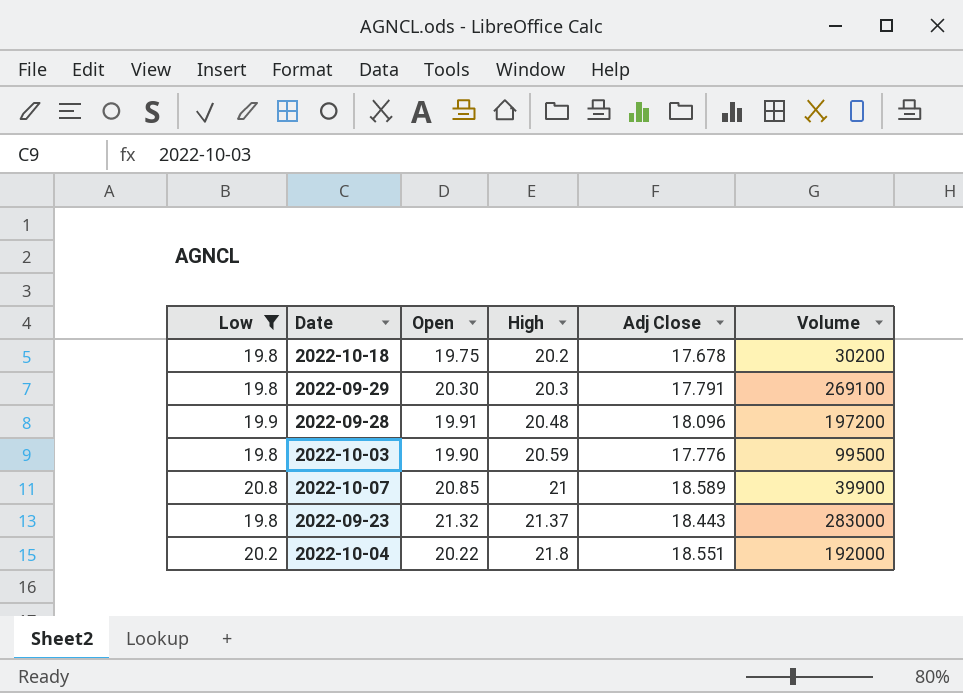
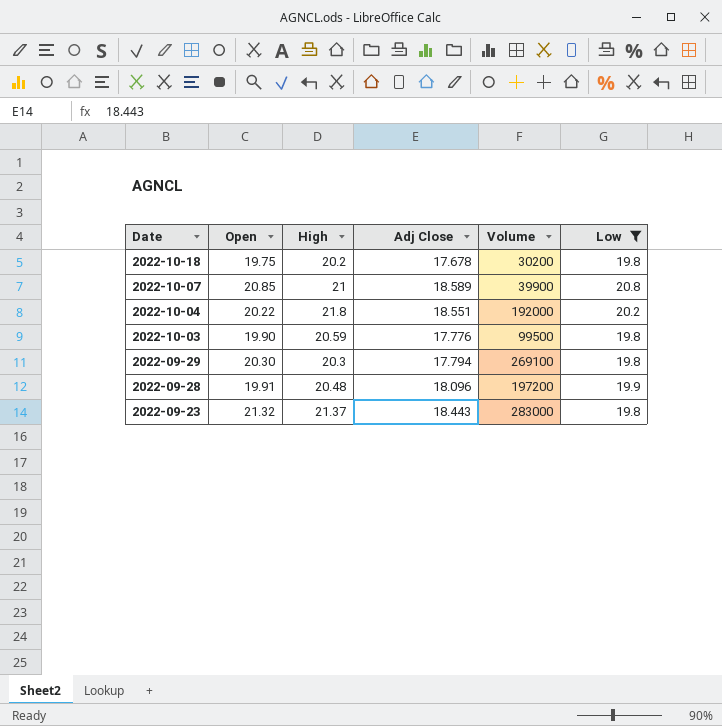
row order: High ascending -> Date descending
column Low | position: 1 -> 6
2022-09-29 | Adj Close: 17.791 -> 17.794

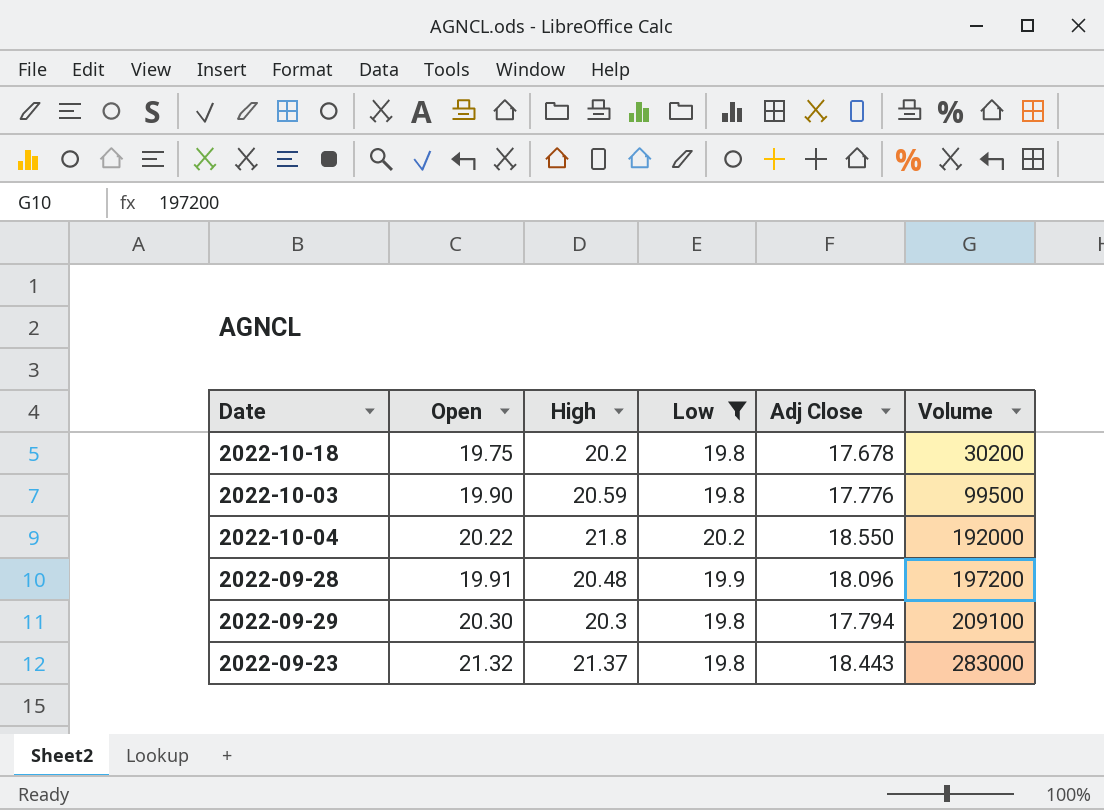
row order: Date descending -> Volume ascending
column Low | position: 6 -> 4
row 2022-10-07: 20.85 | 21 | 18.589 | 39900 | 20.8 -> none
2022-10-04 | Adj Close: 18.551 -> 18.550
2022-09-29 | Volume: 269100 -> 209100

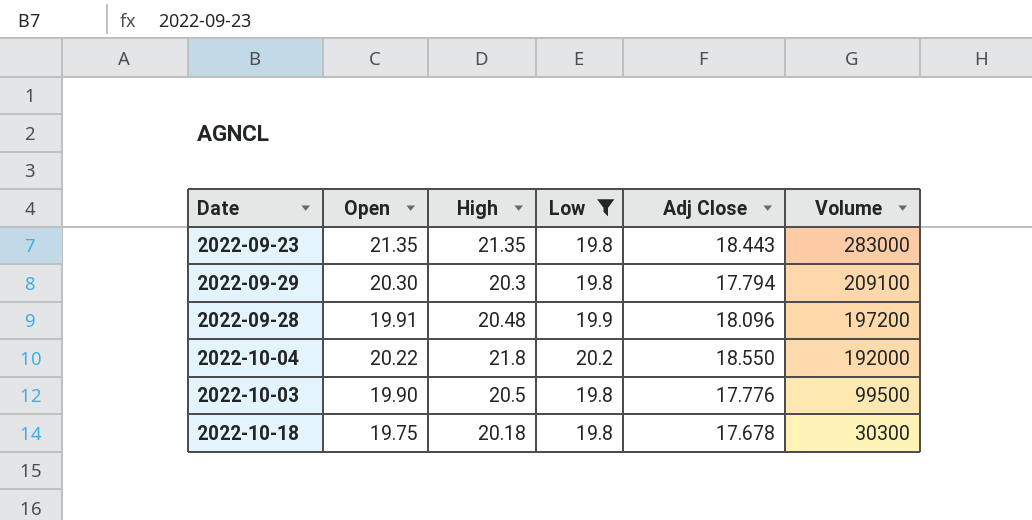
row order: Volume ascending -> Volume descending
2022-09-23 | Open: 21.32 -> 21.35
2022-09-23 | High: 21.37 -> 21.35
2022-10-03 | High: 20.59 -> 20.5
2022-10-18 | High: 20.2 -> 20.18
2022-10-18 | Volume: 30200 -> 30300

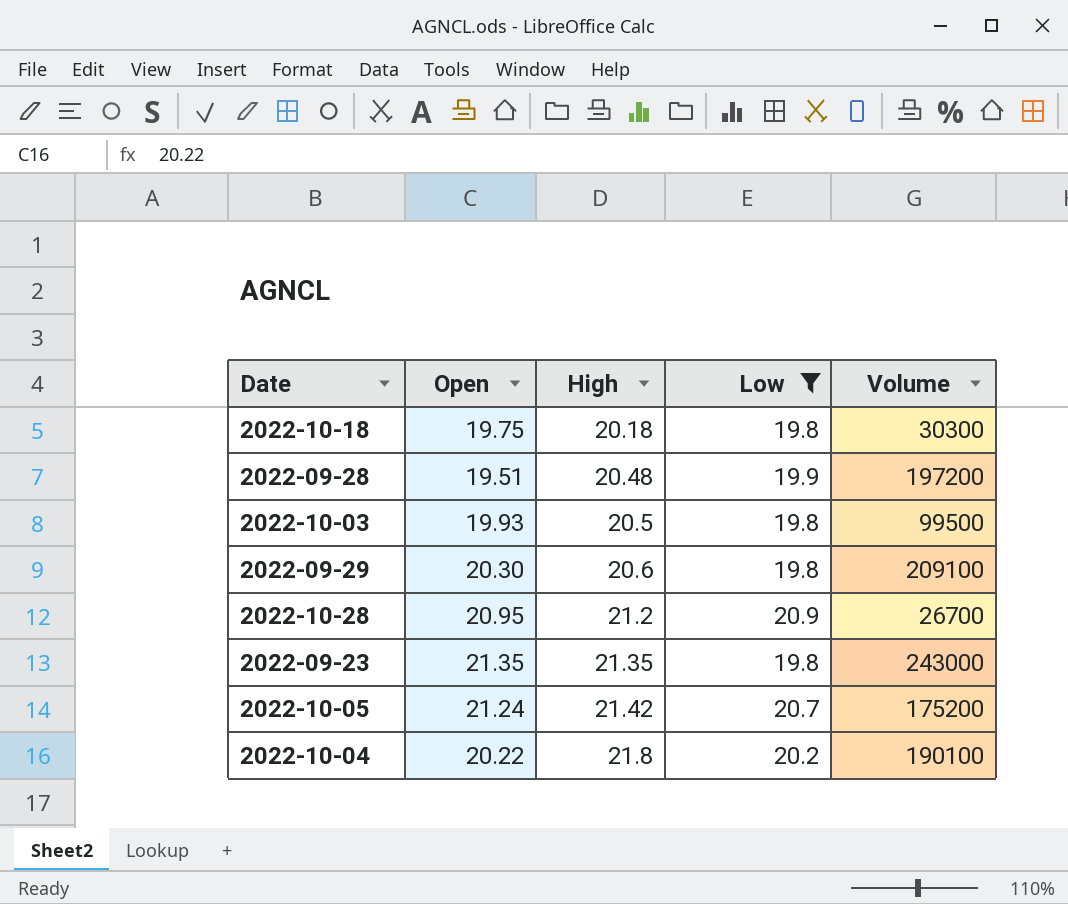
row order: Volume descending -> High ascending
column Adj Close | position: 5 -> none
2022-09-28 | Open: 19.91 -> 19.51
2022-10-03 | Open: 19.90 -> 19.93
2022-09-29 | High: 20.3 -> 20.6
row 2022-10-28: none -> 20.95 | 21.2 | 20.9 | 26700
2022-09-23 | Volume: 283000 -> 243000
row 2022-10-05: none -> 21.24 | 21.42 | 20.7 | 175200
2022-10-04 | Volume: 192000 -> 190100

